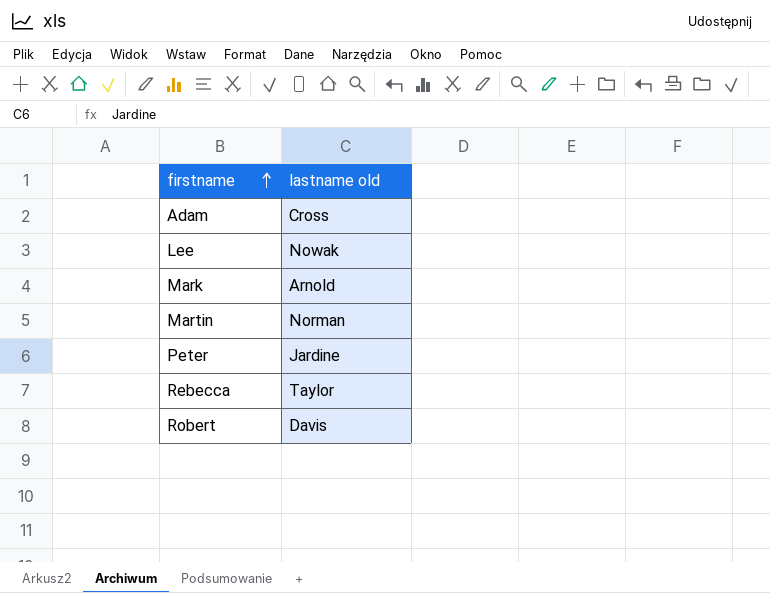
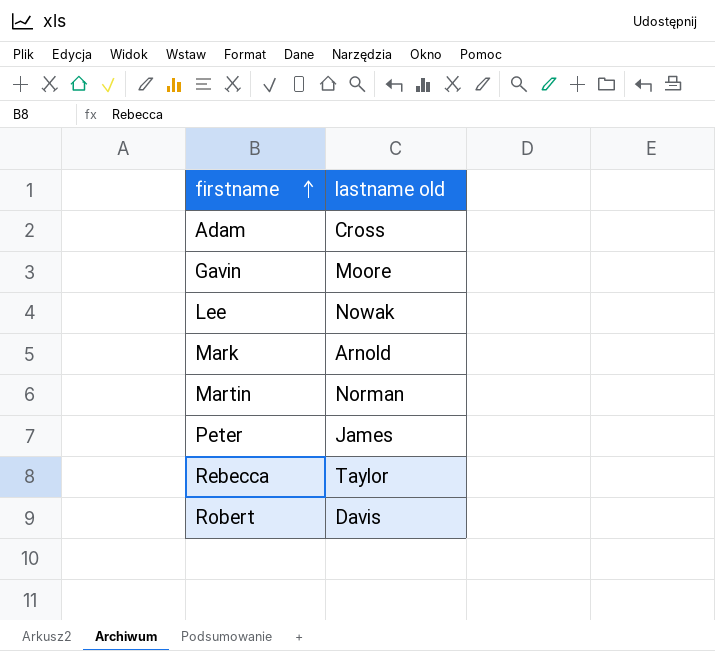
row Gavin: none -> Moore
Peter | lastname old: Jardine -> James

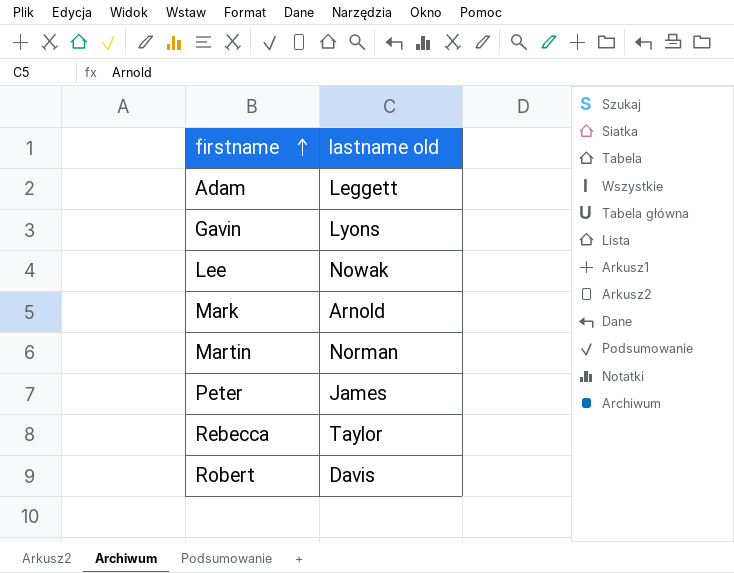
Adam | lastname old: Cross -> Leggett
Gavin | lastname old: Moore -> Lyons

